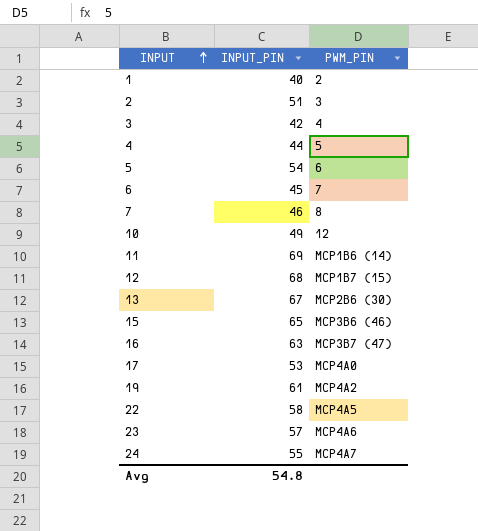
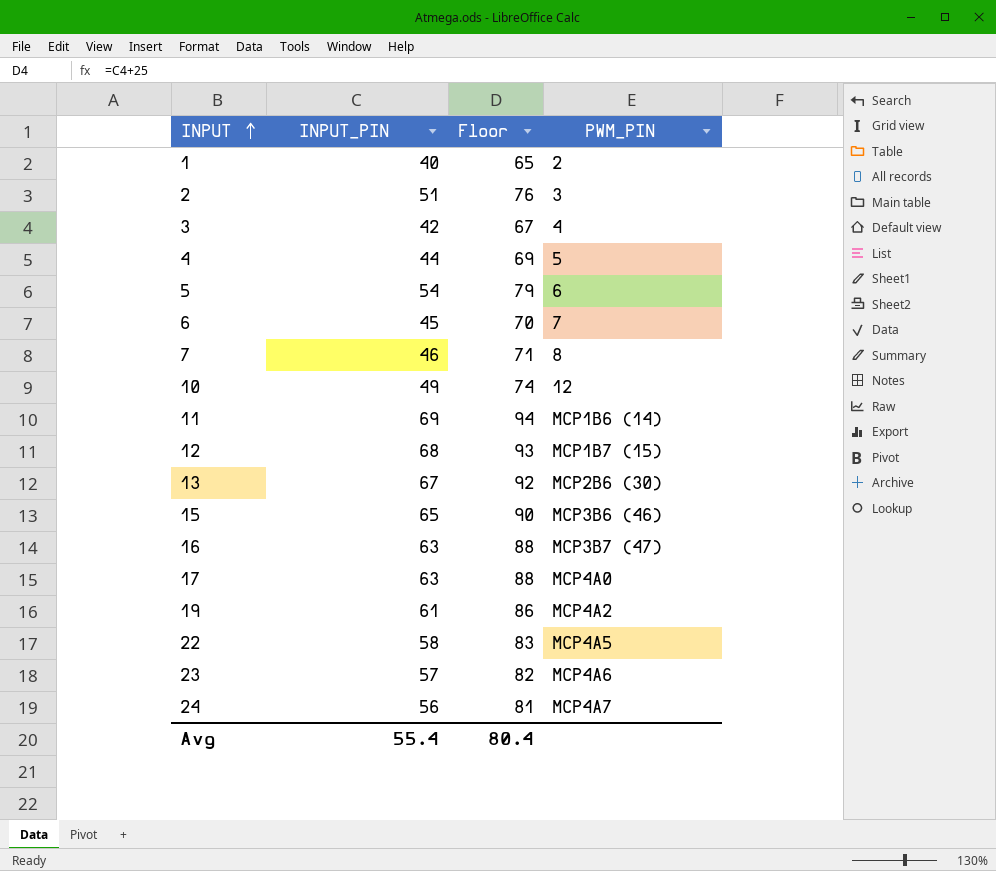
column Floor | formula: none -> [INPUT_PIN] + 25
17 | INPUT_PIN: 53 -> 63
24 | INPUT_PIN: 55 -> 56
Avg | INPUT_PIN: 54.8 -> 55.4

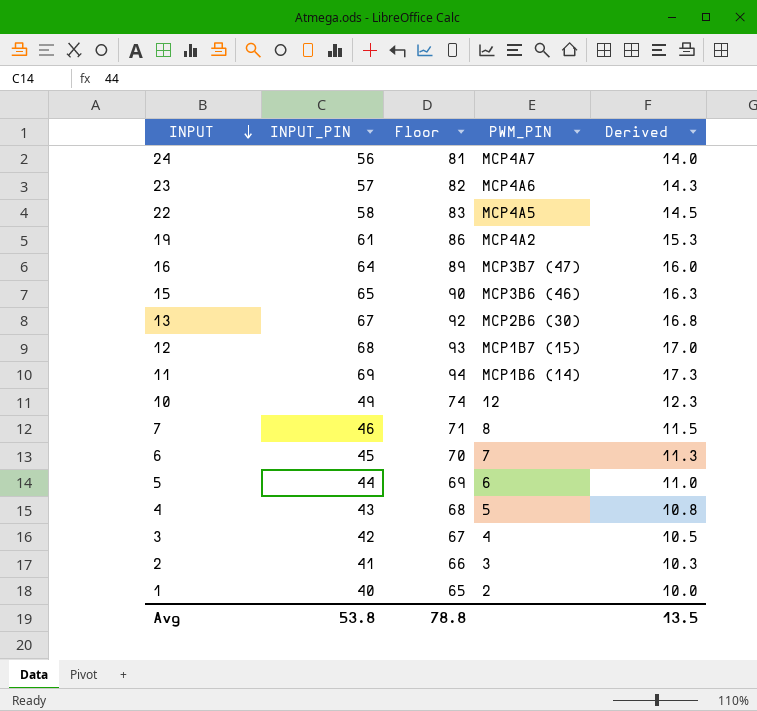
row order: INPUT ascending -> INPUT descending
column Derived | formula: none -> [INPUT_PIN] * 0.25
row 17: 63 | 88 | MCP4A0 -> none
16 | INPUT_PIN: 63 -> 64
16 | Floor: 88 -> 89
5 | INPUT_PIN: 54 -> 44
5 | Floor: 79 -> 69
4 | INPUT_PIN: 44 -> 43
4 | Floor: 69 -> 68
2 | INPUT_PIN: 51 -> 41
2 | Floor: 76 -> 66
Avg | INPUT_PIN: 55.4 -> 53.8
Avg | Floor: 80.4 -> 78.8

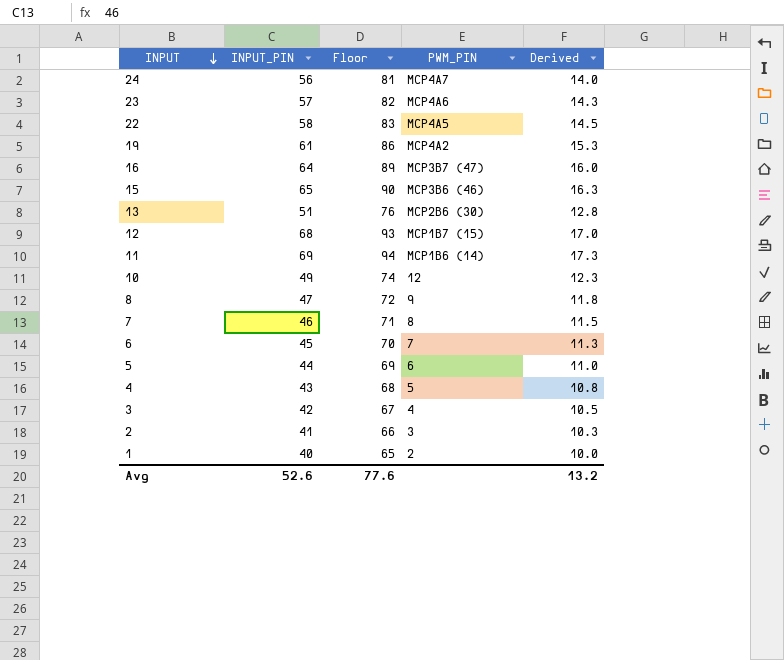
13 | INPUT_PIN: 67 -> 51
13 | Floor: 92 -> 76
13 | Derived: 16.8 -> 12.8
row 8: none -> 47 | 72 | 9 | 11.8
Avg | INPUT_PIN: 53.8 -> 52.6
Avg | Floor: 78.8 -> 77.6
Avg | Derived: 13.5 -> 13.2

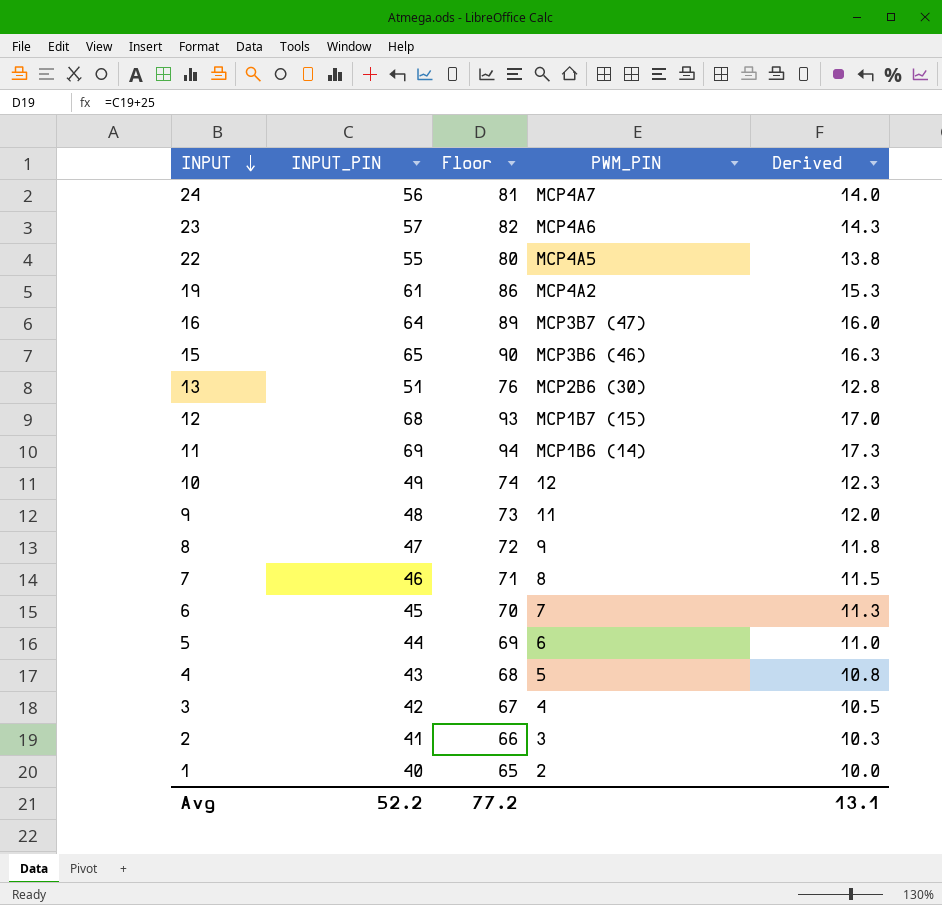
22 | INPUT_PIN: 58 -> 55
22 | Floor: 83 -> 80
22 | Derived: 14.5 -> 13.8
row 9: none -> 48 | 73 | 11 | 12.0
Avg | INPUT_PIN: 52.6 -> 52.2
Avg | Floor: 77.6 -> 77.2
Avg | Derived: 13.2 -> 13.1

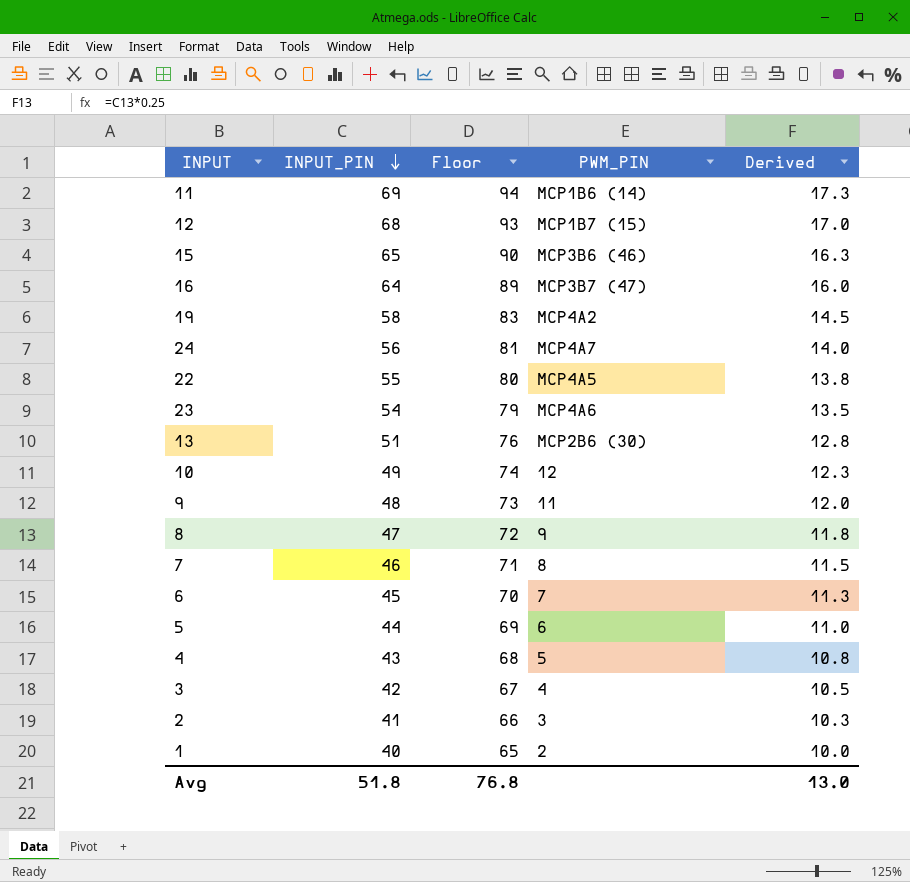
row order: INPUT descending -> INPUT_PIN descending
19 | INPUT_PIN: 61 -> 58
19 | Floor: 86 -> 83
19 | Derived: 15.3 -> 14.5
23 | INPUT_PIN: 57 -> 54
23 | Floor: 82 -> 79
23 | Derived: 14.3 -> 13.5
Avg | INPUT_PIN: 52.2 -> 51.8
Avg | Floor: 77.2 -> 76.8
Avg | Derived: 13.1 -> 13.0

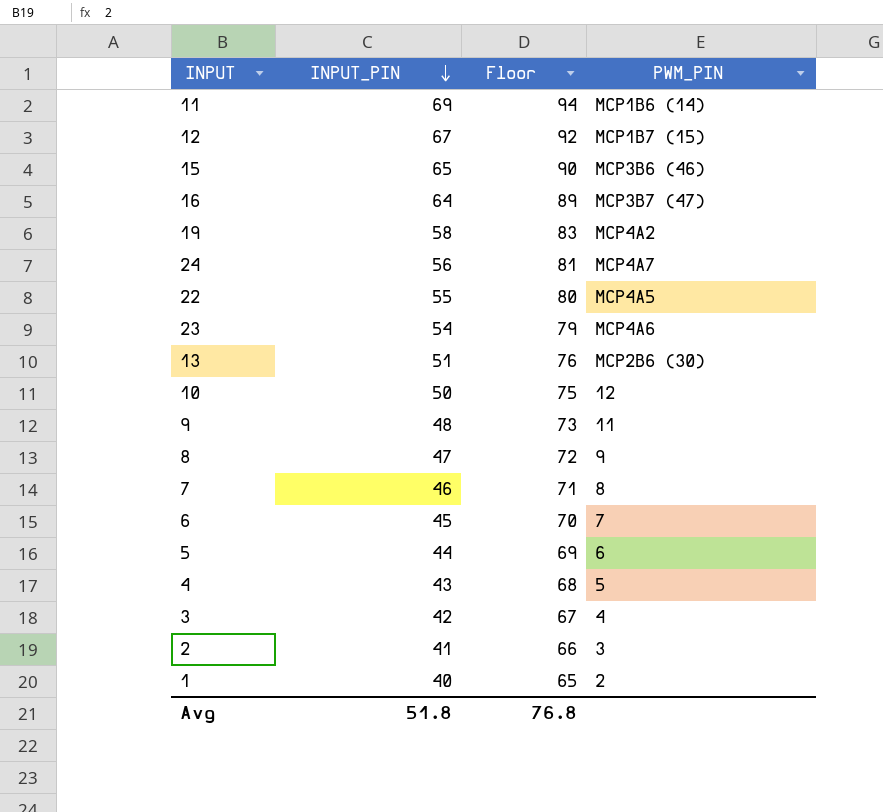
column Derived | formula: [INPUT_PIN] * 0.25 -> none
12 | INPUT_PIN: 68 -> 67
12 | Floor: 93 -> 92
10 | INPUT_PIN: 49 -> 50
10 | Floor: 74 -> 75

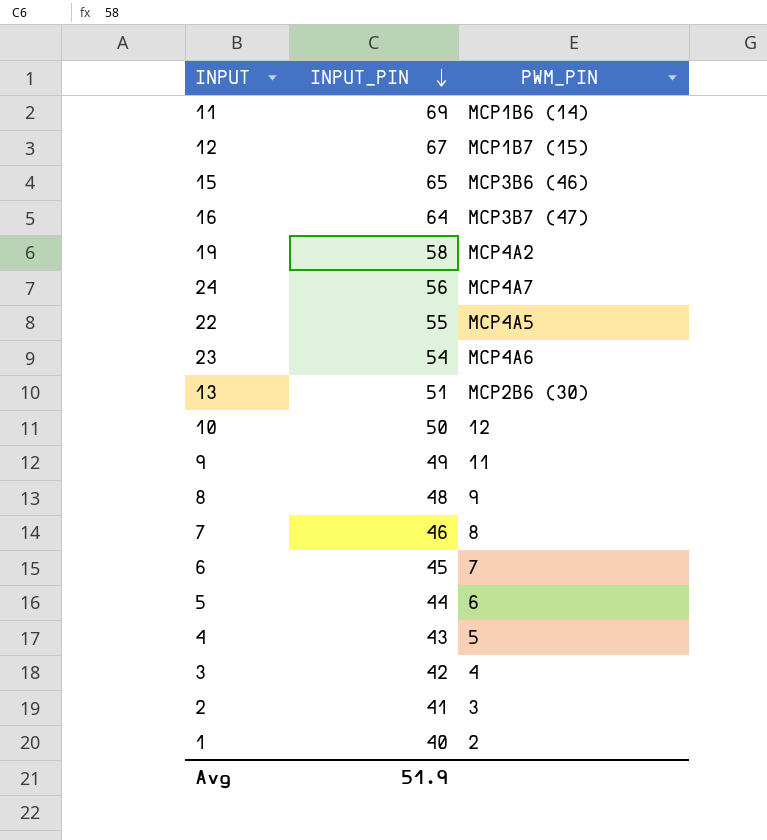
column Floor | formula: [INPUT_PIN] + 25 -> none
9 | INPUT_PIN: 48 -> 49
8 | INPUT_PIN: 47 -> 48
Avg | INPUT_PIN: 51.8 -> 51.9

